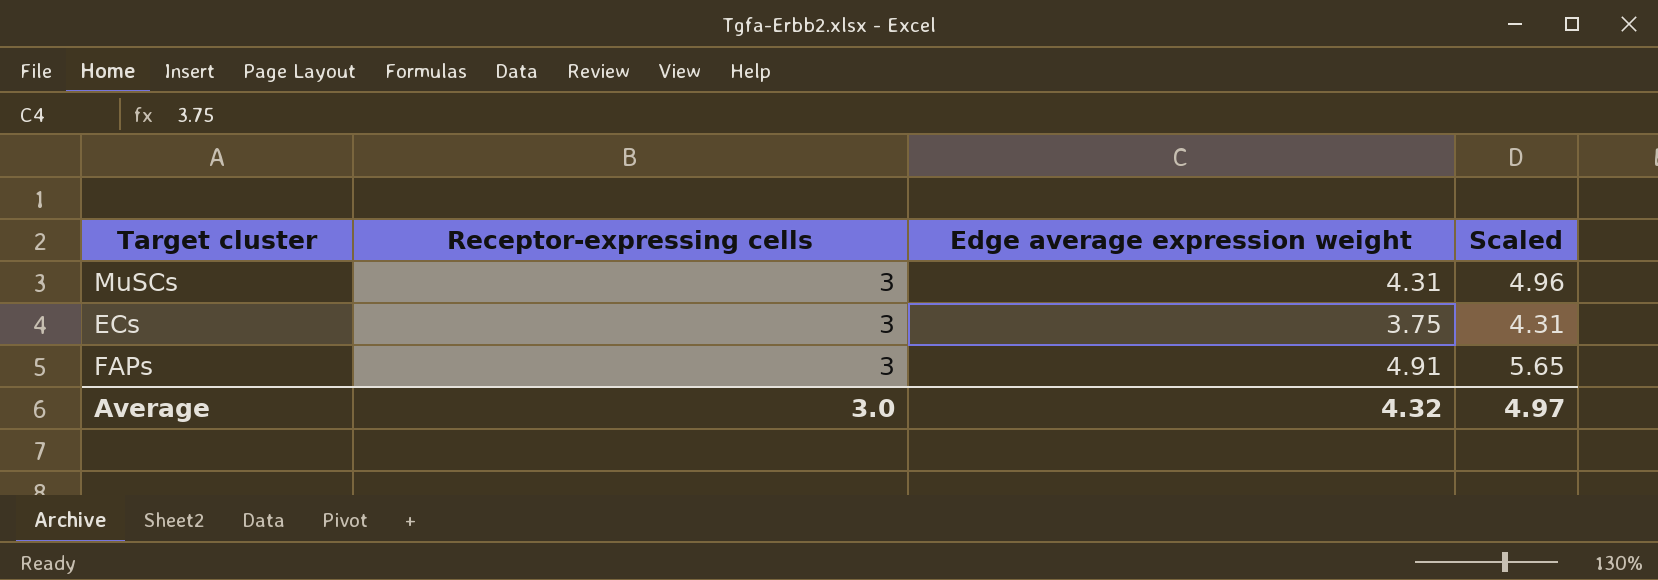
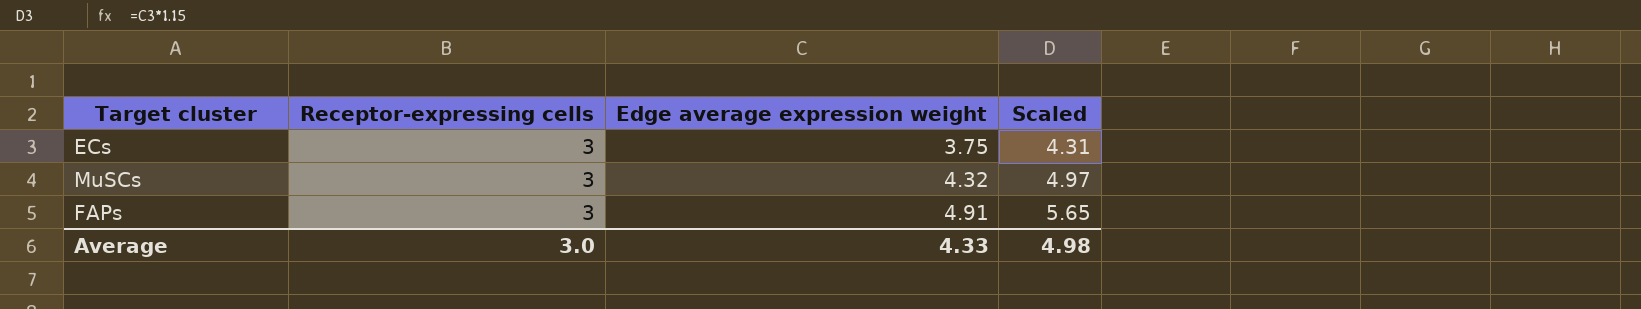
row order: none -> Edge average expression weight ascending
MuSCs | Edge average expression weight: 4.31 -> 4.32
MuSCs | Scaled: 4.96 -> 4.97
Average | Edge average expression weight: 4.32 -> 4.33
Average | Scaled: 4.97 -> 4.98

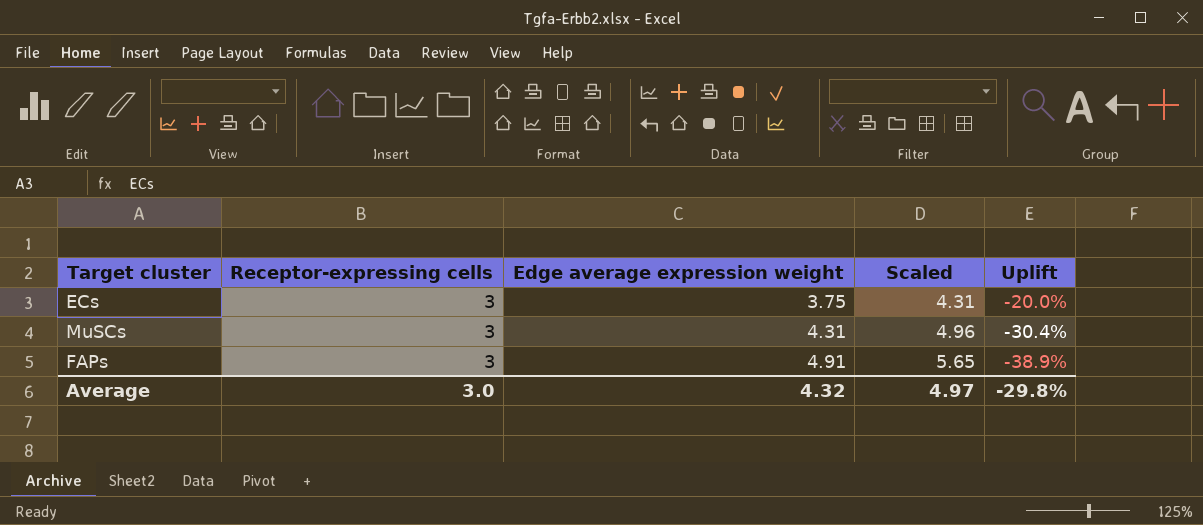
column Uplift | formula: none -> ([Receptor-expressing cells] - [Edge average expression weight]) / [Edge average expression weight]
MuSCs | Edge average expression weight: 4.32 -> 4.31
MuSCs | Scaled: 4.97 -> 4.96
Average | Edge average expression weight: 4.33 -> 4.32
Average | Scaled: 4.98 -> 4.97

